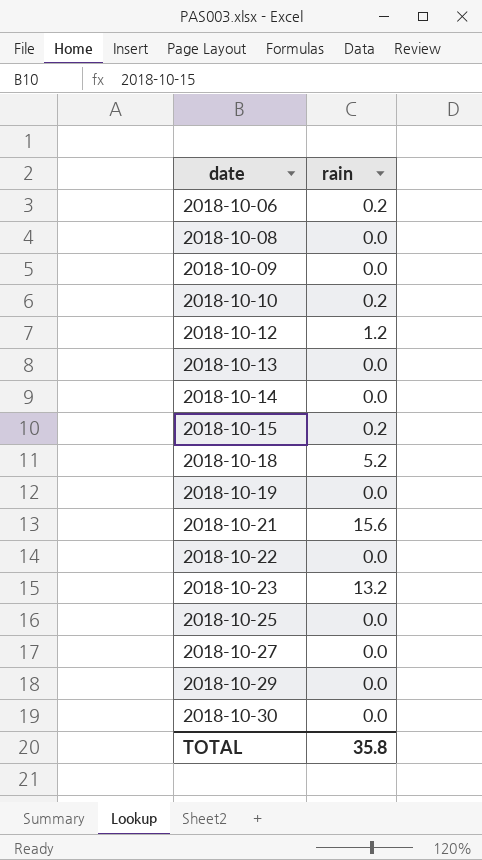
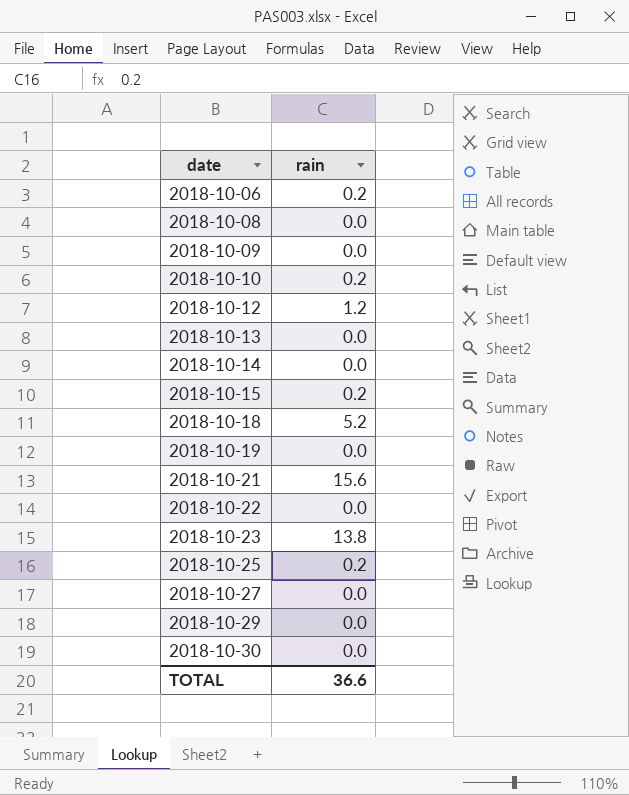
2018-10-23 | rain: 13.2 -> 13.8
2018-10-25 | rain: 0.0 -> 0.2
TOTAL | rain: 35.8 -> 36.6

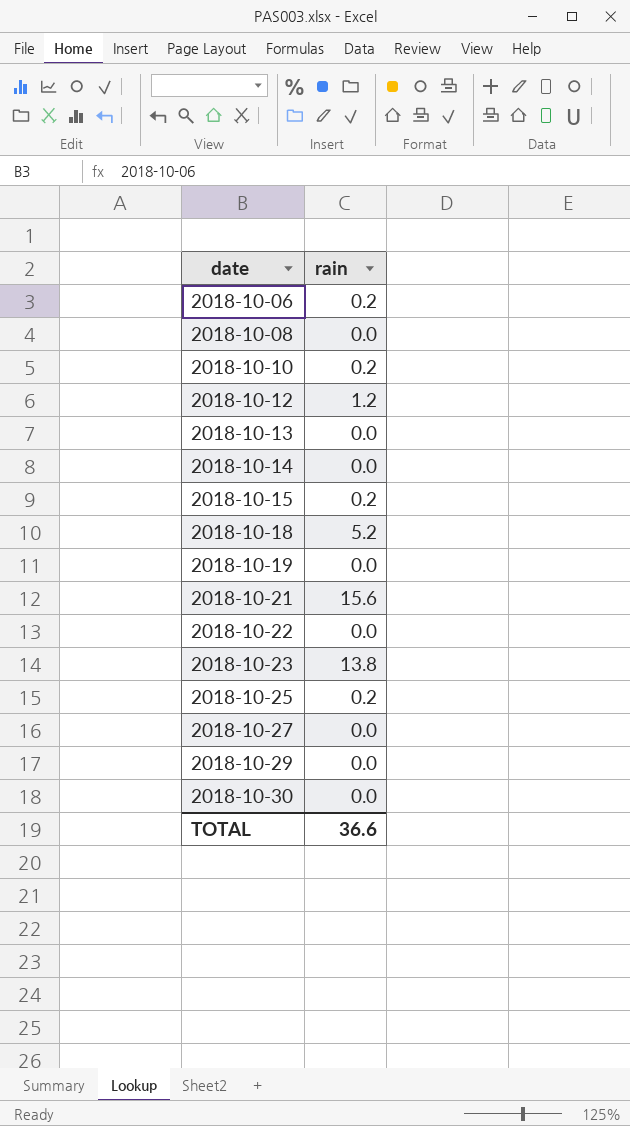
row 2018-10-09: 0.0 -> none

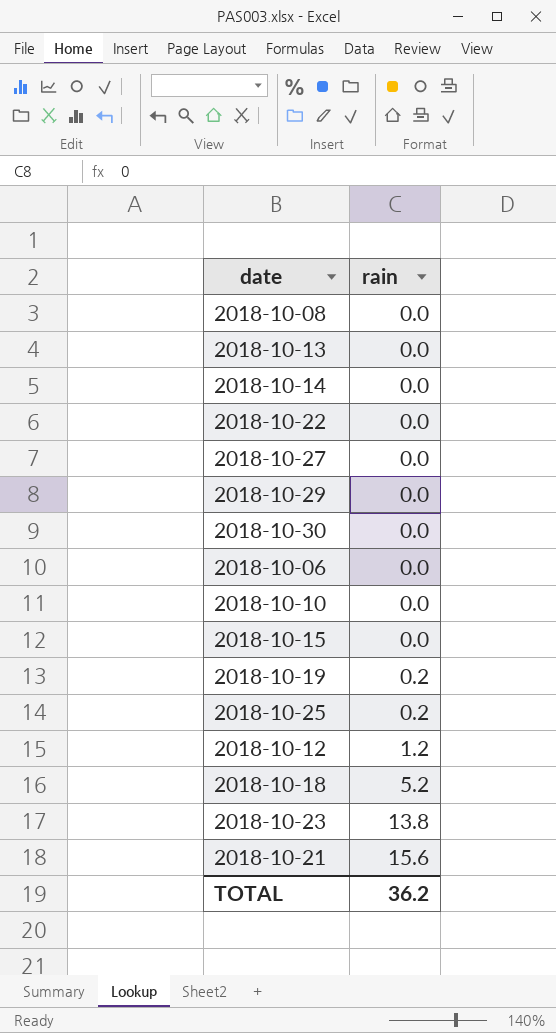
row order: date ascending -> rain ascending
2018-10-06 | rain: 0.2 -> 0.0
2018-10-10 | rain: 0.2 -> 0.0
2018-10-15 | rain: 0.2 -> 0.0
2018-10-19 | rain: 0.0 -> 0.2
TOTAL | rain: 36.6 -> 36.2

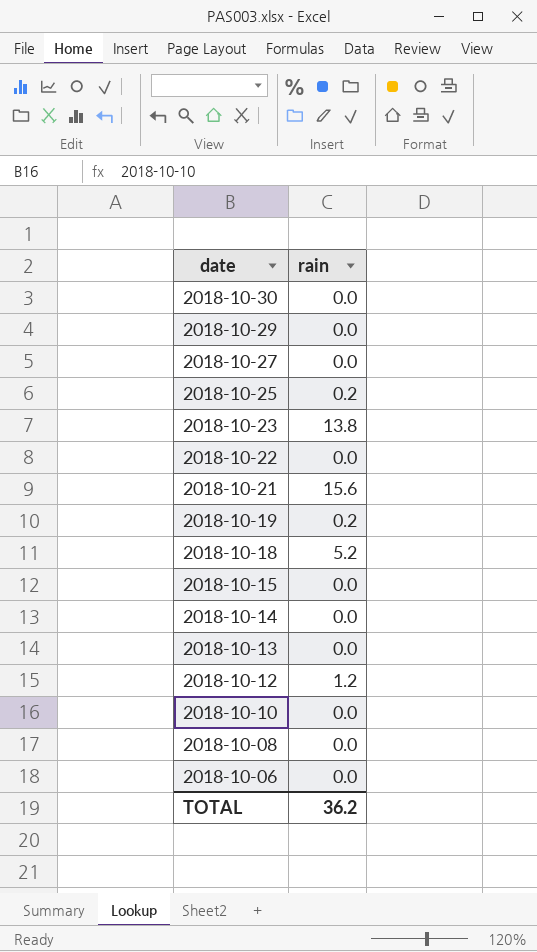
row order: rain ascending -> date descending

